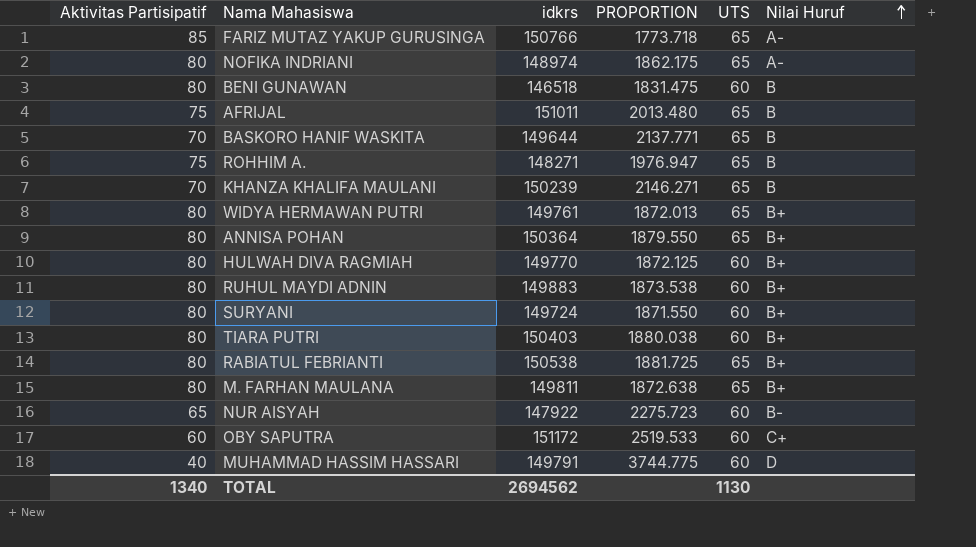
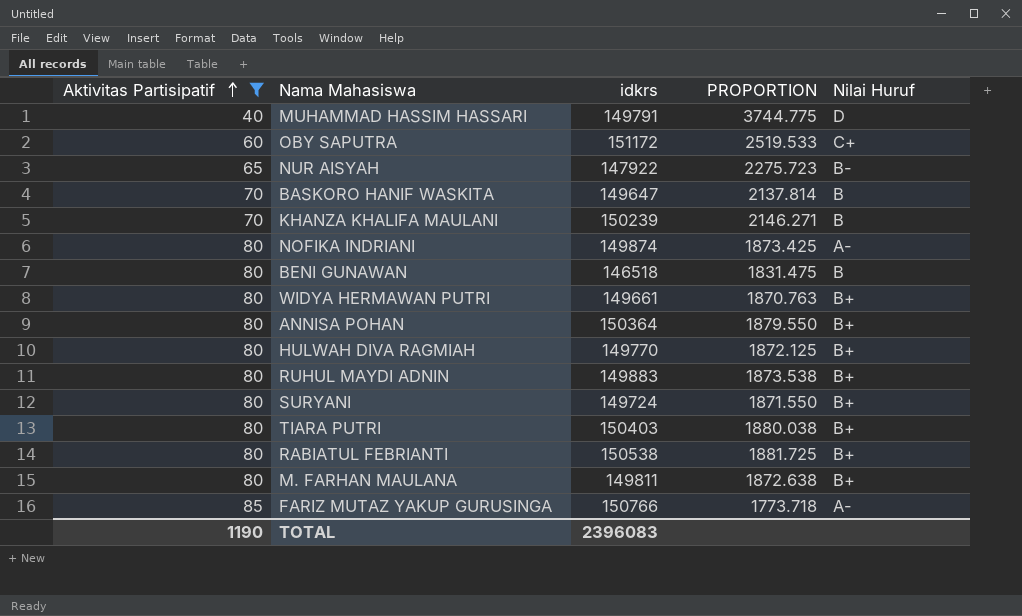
filter: none -> Aktivitas Partisipatif != 75
row order: Nilai Huruf ascending -> Aktivitas Partisipatif ascending
column UTS | position: 5 -> none
BASKORO HANIF WASKITA | idkrs: 149644 -> 149647
BASKORO HANIF WASKITA | PROPORTION: 2137.771 -> 2137.814
NOFIKA INDRIANI | idkrs: 148974 -> 149874
NOFIKA INDRIANI | PROPORTION: 1862.175 -> 1873.425
WIDYA HERMAWAN PUTRI | idkrs: 149761 -> 149661
WIDYA HERMAWAN PUTRI | PROPORTION: 1872.013 -> 1870.763
TOTAL | Aktivitas Partisipatif: 1340 -> 1190
TOTAL | idkrs: 2694562 -> 2396083

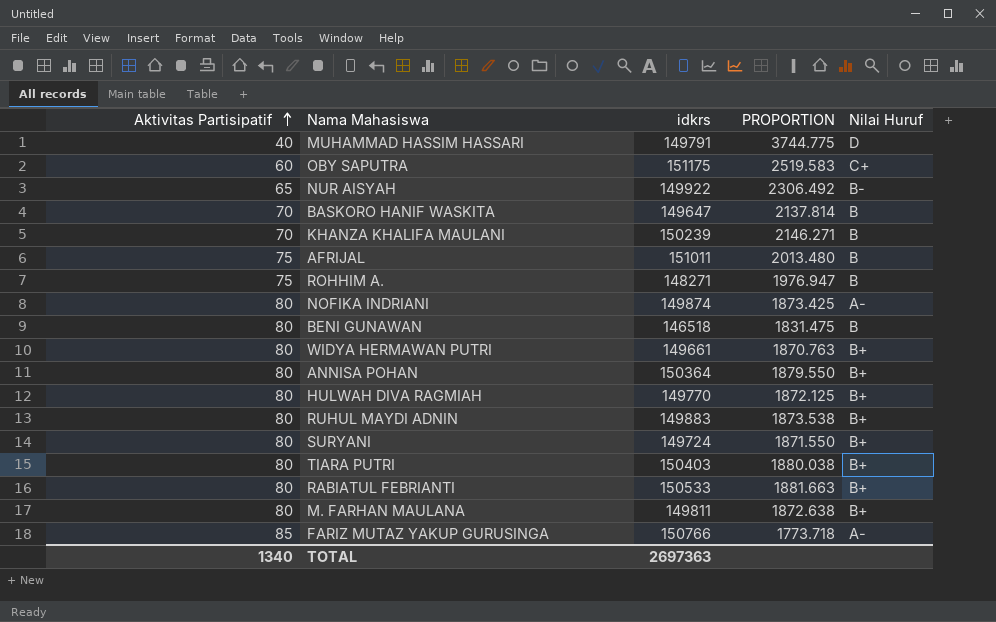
filter: Aktivitas Partisipatif != 75 -> none
OBY SAPUTRA | idkrs: 151172 -> 151175
OBY SAPUTRA | PROPORTION: 2519.533 -> 2519.583
NUR AISYAH | idkrs: 147922 -> 149922
NUR AISYAH | PROPORTION: 2275.723 -> 2306.492
RABIATUL FEBRIANTI | idkrs: 150538 -> 150533
RABIATUL FEBRIANTI | PROPORTION: 1881.725 -> 1881.663
TOTAL | Aktivitas Partisipatif: 1190 -> 1340
TOTAL | idkrs: 2396083 -> 2697363

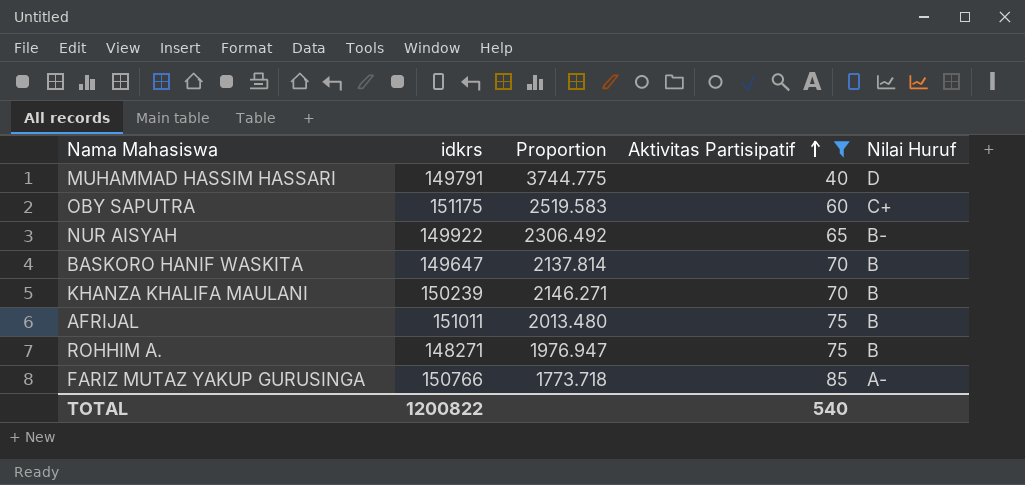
filter: none -> Aktivitas Partisipatif != 80
column name: PROPORTION -> Proportion
column Aktivitas Partisipatif | position: 1 -> 4
TOTAL | idkrs: 2697363 -> 1200822
TOTAL | Aktivitas Partisipatif: 1340 -> 540

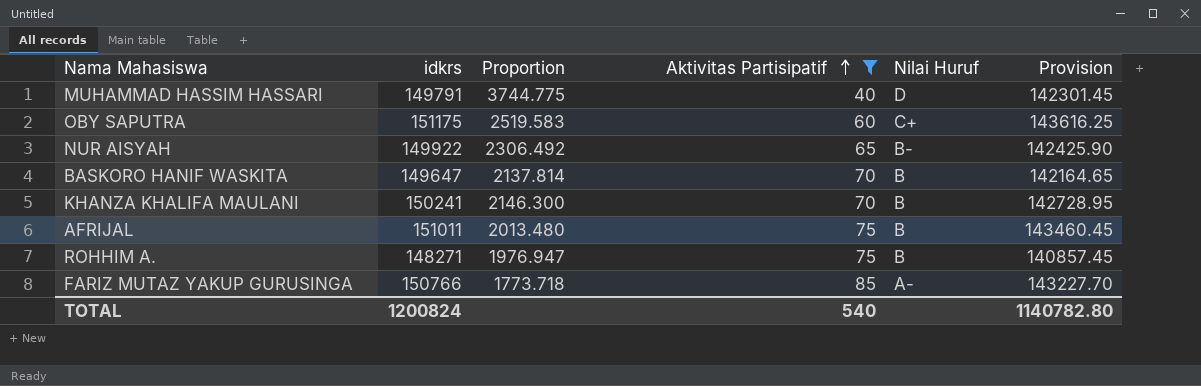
column Provision | formula: none -> [idkrs] * 0.95
KHANZA KHALIFA MAULANI | idkrs: 150239 -> 150241
KHANZA KHALIFA MAULANI | Proportion: 2146.271 -> 2146.300
TOTAL | idkrs: 1200822 -> 1200824

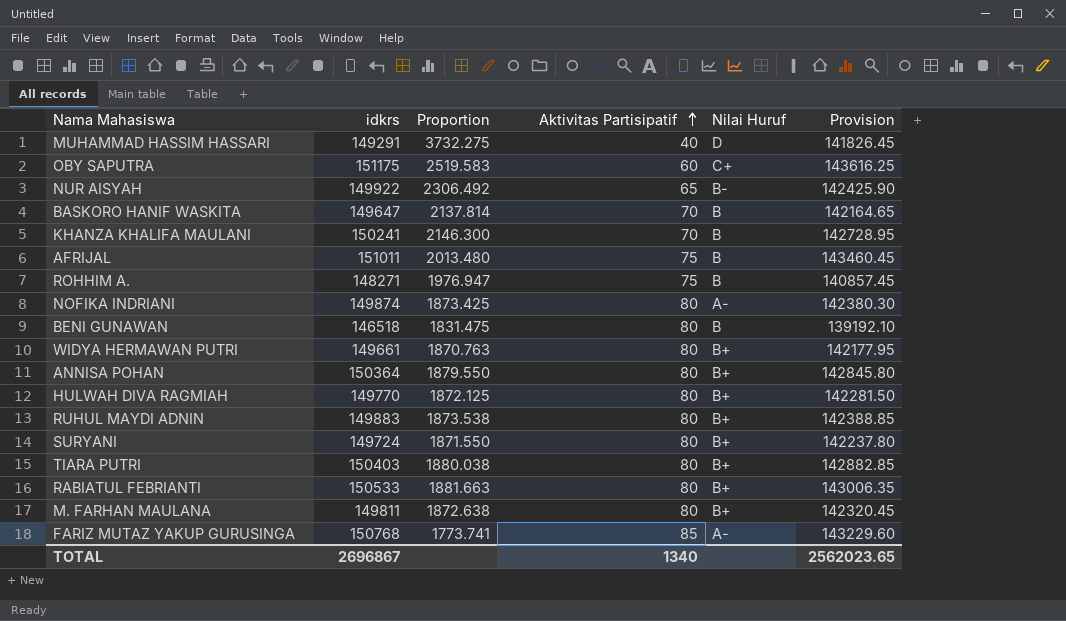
filter: Aktivitas Partisipatif != 80 -> none
MUHAMMAD HASSIM HASSARI | idkrs: 149791 -> 149291
MUHAMMAD HASSIM HASSARI | Proportion: 3744.775 -> 3732.275
MUHAMMAD HASSIM HASSARI | Provision: 142301.45 -> 141826.45
FARIZ MUTAZ YAKUP GURUSINGA | idkrs: 150766 -> 150768
FARIZ MUTAZ YAKUP GURUSINGA | Proportion: 1773.718 -> 1773.741
FARIZ MUTAZ YAKUP GURUSINGA | Provision: 143227.70 -> 143229.60
TOTAL | idkrs: 1200824 -> 2696867
TOTAL | Aktivitas Partisipatif: 540 -> 1340
TOTAL | Provision: 1140782.80 -> 2562023.65

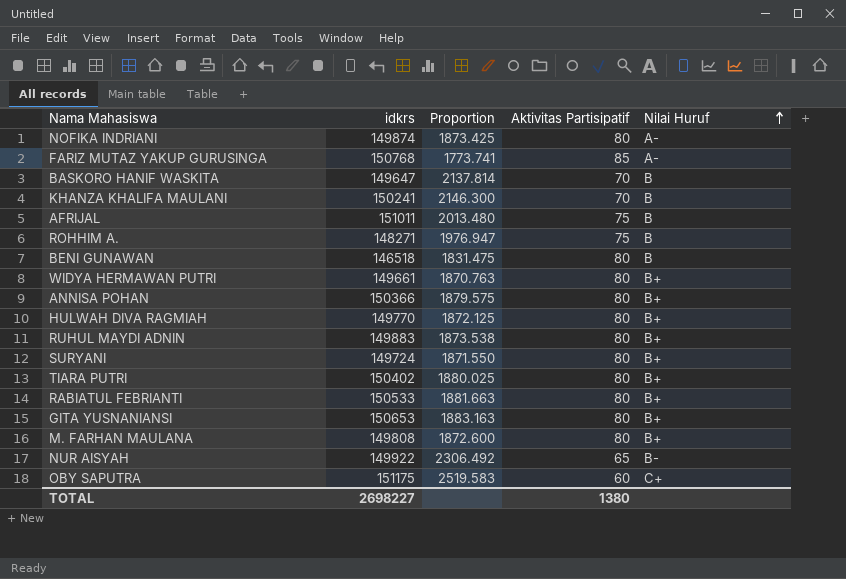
row order: Aktivitas Partisipatif ascending -> Nilai Huruf ascending
column Provision | formula: [idkrs] * 0.95 -> none
row MUHAMMAD HASSIM HASSARI: 149291 | 3732.275 | 40 | D | 141826.45 -> none
ANNISA POHAN | idkrs: 150364 -> 150366
ANNISA POHAN | Proportion: 1879.550 -> 1879.575
TIARA PUTRI | idkrs: 150403 -> 150402
TIARA PUTRI | Proportion: 1880.038 -> 1880.025
row GITA YUSNANIANSI: none -> 150653 | 1883.163 | 80 | B+
M. FARHAN MAULANA | idkrs: 149811 -> 149808
M. FARHAN MAULANA | Proportion: 1872.638 -> 1872.600
TOTAL | idkrs: 2696867 -> 2698227
TOTAL | Aktivitas Partisipatif: 1340 -> 1380

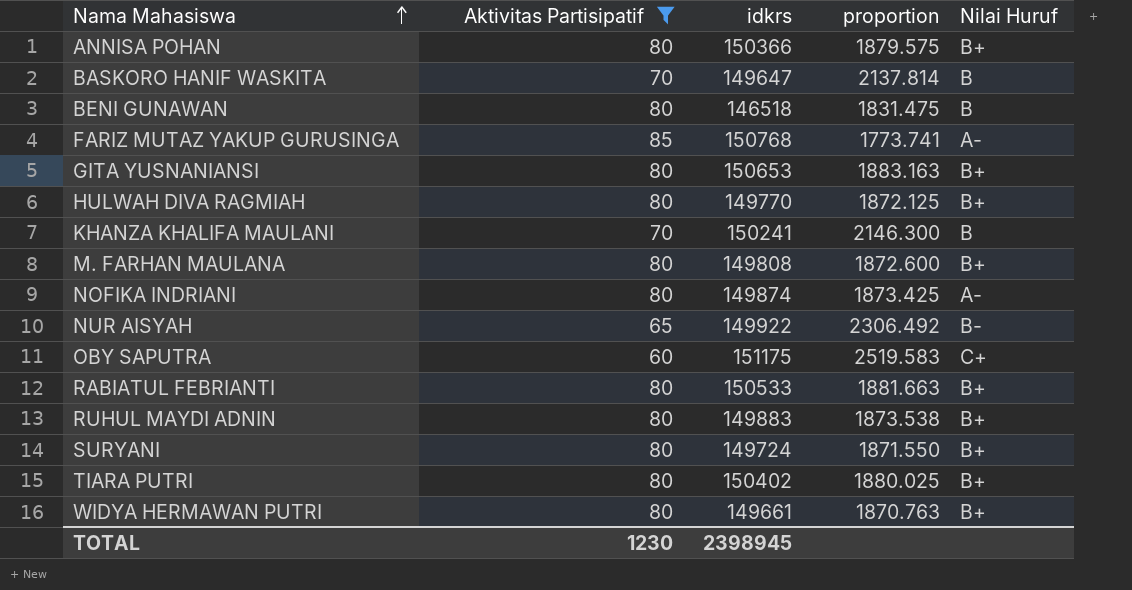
filter: none -> Aktivitas Partisipatif != 75
row order: Nilai Huruf ascending -> Nama Mahasiswa ascending
column Aktivitas Partisipatif | position: 4 -> 2
column name: Proportion -> proportion
TOTAL | Aktivitas Partisipatif: 1380 -> 1230
TOTAL | idkrs: 2698227 -> 2398945

